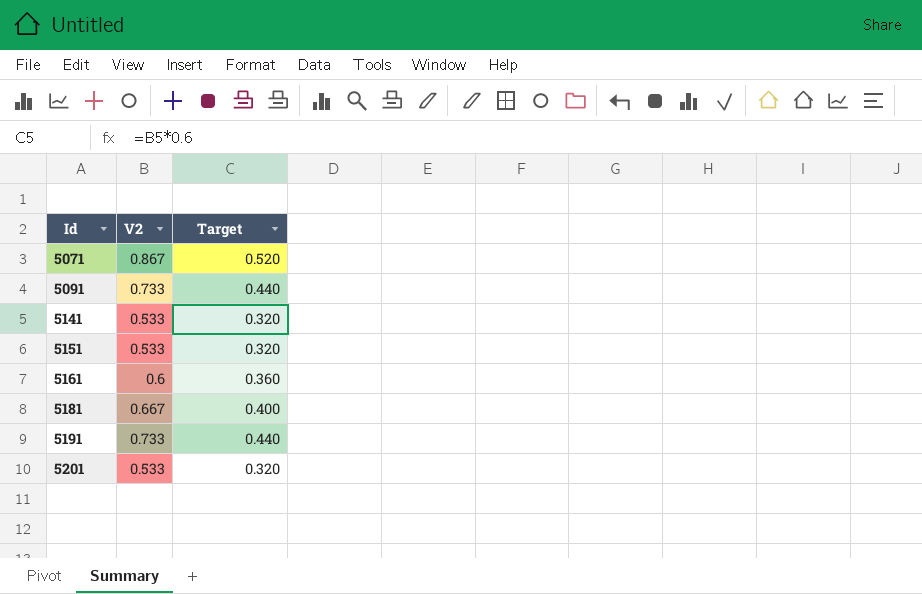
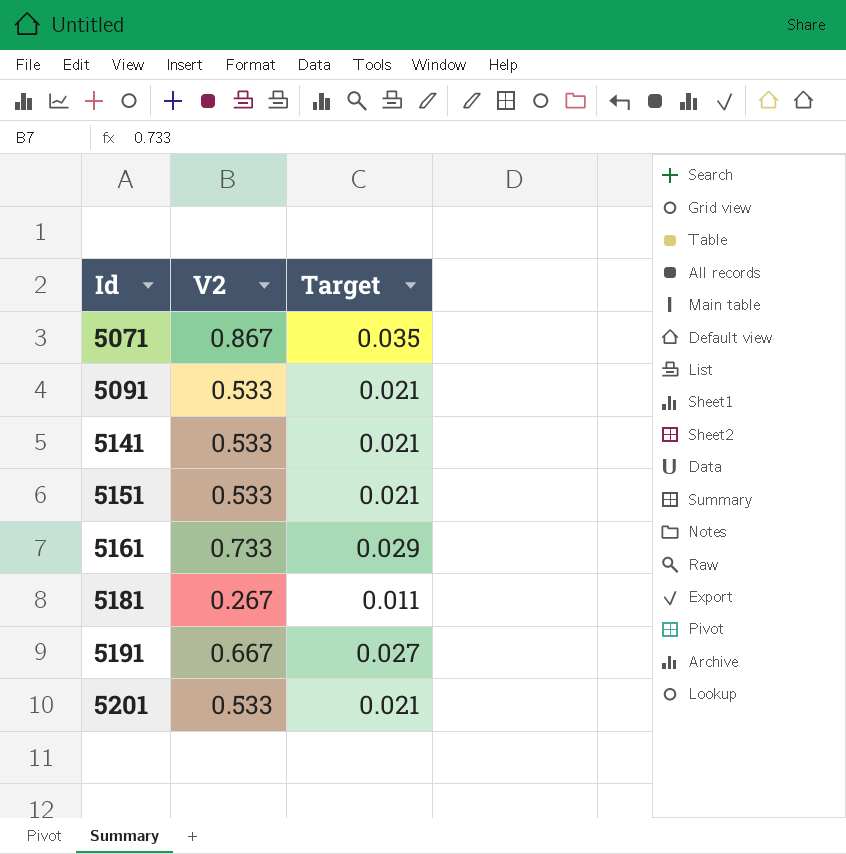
column Target | formula: [V2] * 0.6 -> [V2] * 0.04
5091 | V2: 0.733 -> 0.533
5161 | V2: 0.6 -> 0.733
5181 | V2: 0.667 -> 0.267
5191 | V2: 0.733 -> 0.667

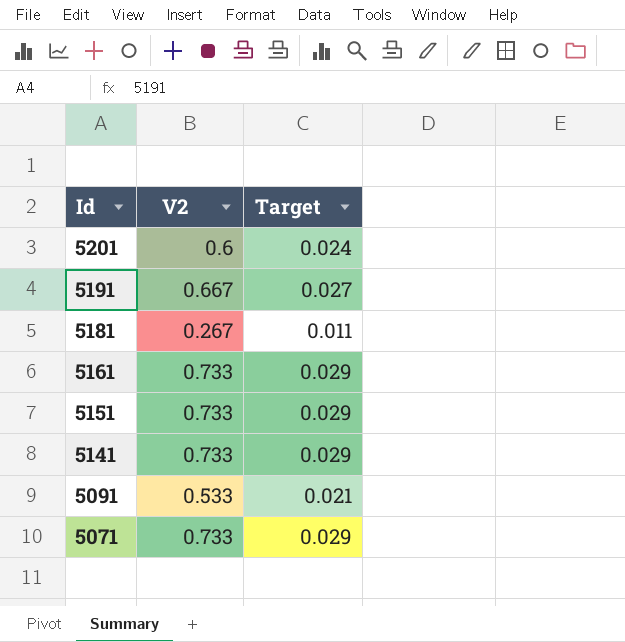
row order: Id ascending -> Id descending
5201 | V2: 0.533 -> 0.6
5201 | Target: 0.021 -> 0.024
5151 | V2: 0.533 -> 0.733
5151 | Target: 0.021 -> 0.029
5141 | V2: 0.533 -> 0.733
5141 | Target: 0.021 -> 0.029
5071 | V2: 0.867 -> 0.733
5071 | Target: 0.035 -> 0.029

